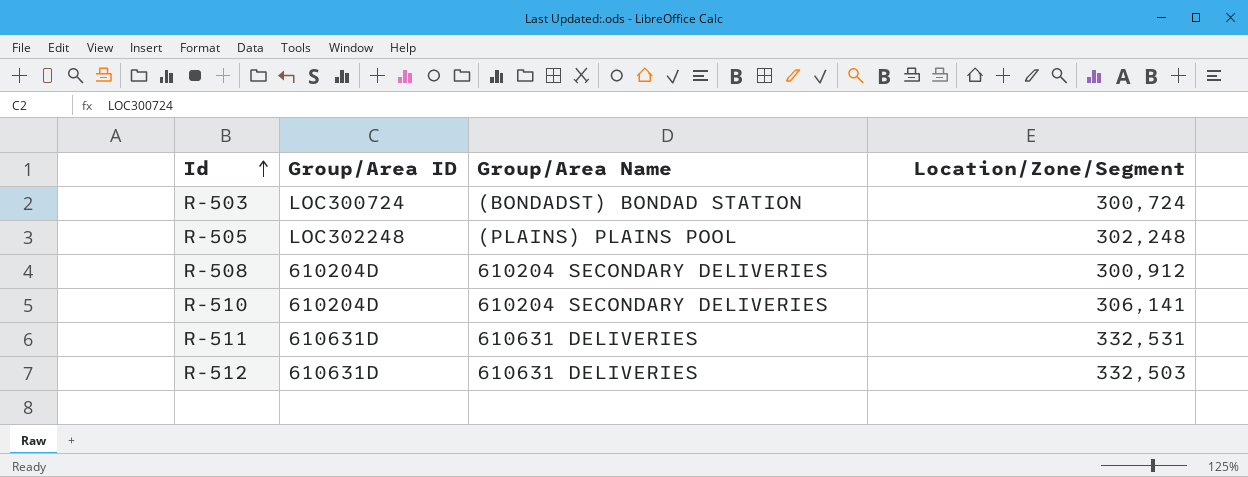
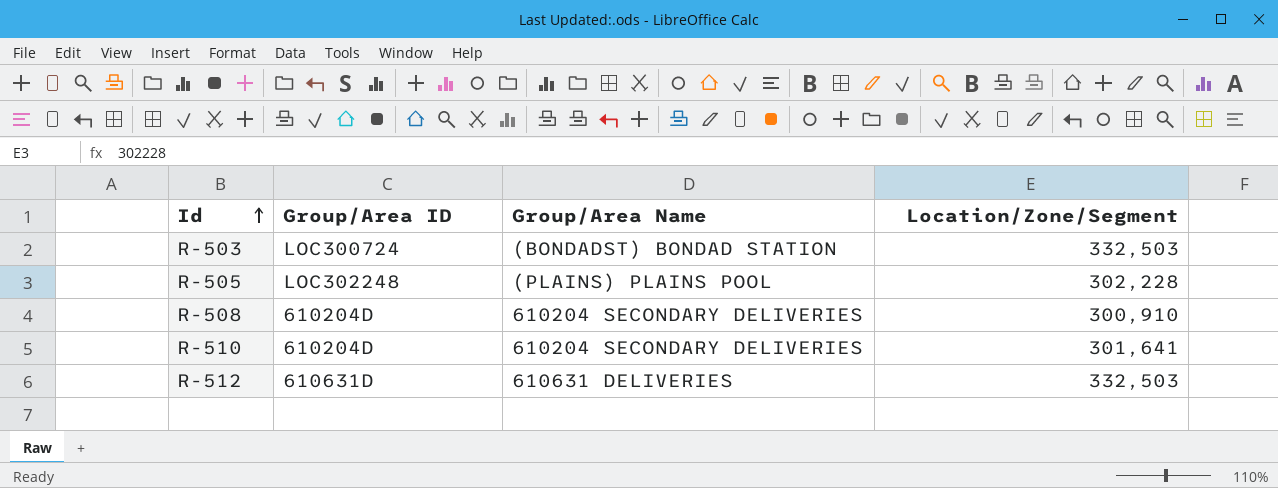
row R-511: 610631D | 610631 DELIVERIES | 332,531 -> none
R-503 | Location/Zone/Segment: 300,724 -> 332,503
R-505 | Location/Zone/Segment: 302,248 -> 302,228
R-508 | Location/Zone/Segment: 300,912 -> 300,910
R-510 | Location/Zone/Segment: 306,141 -> 301,641

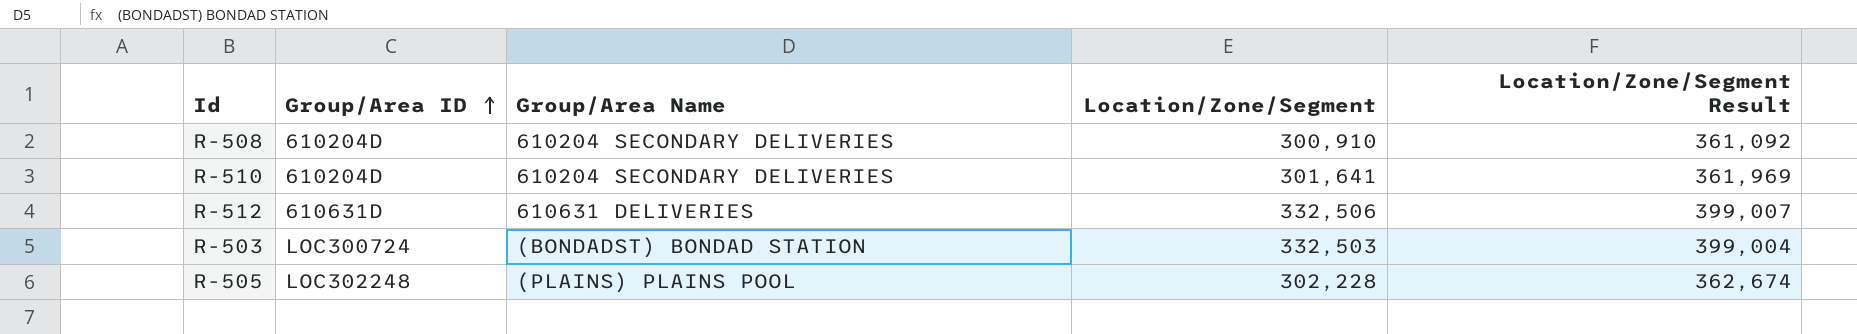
row order: Id ascending -> Group/Area ID ascending
column Location/Zone/Segment Result | formula: none -> [Location/Zone/Segment] * 1.2
R-512 | Location/Zone/Segment: 332,503 -> 332,506

